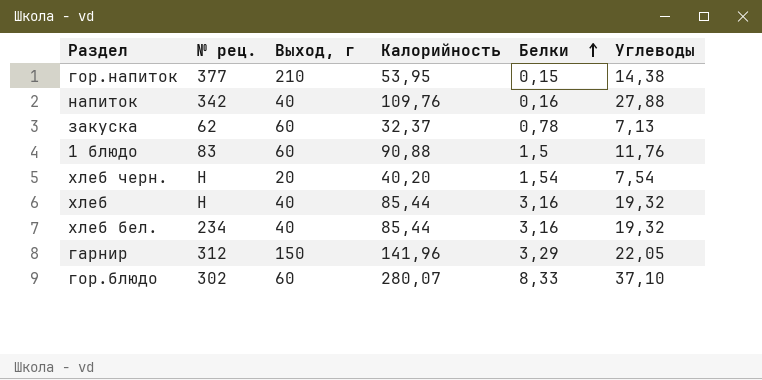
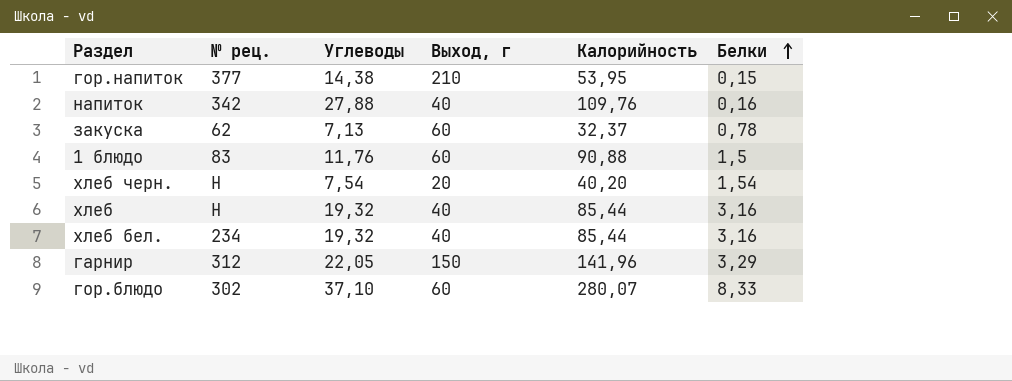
column Углеводы | position: 6 -> 3

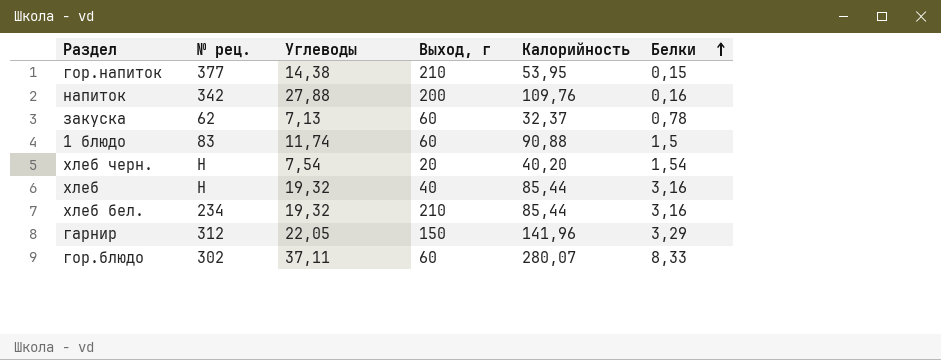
напиток | Выход, г: 40 -> 200
1 блюдо | Углеводы: 11,76 -> 11,74
хлеб бел. | Выход, г: 40 -> 210
гор.блюдо | Углеводы: 37,10 -> 37,11

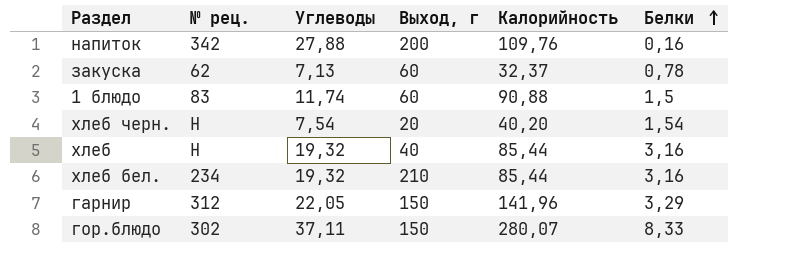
row гор.напиток: 377 | 14,38 | 210 | 53,95 | 0,15 -> none
гор.блюдо | Выход, г: 60 -> 150

